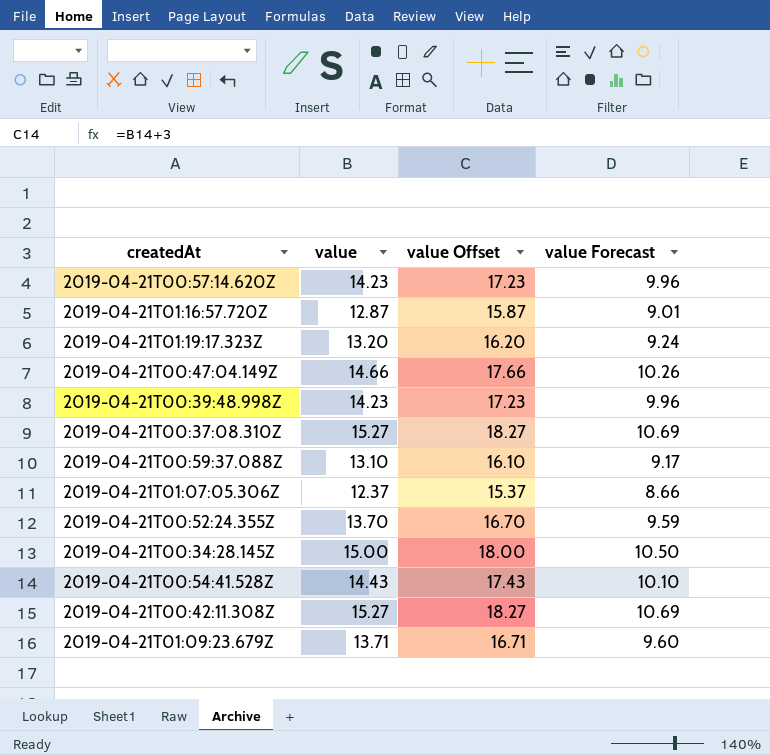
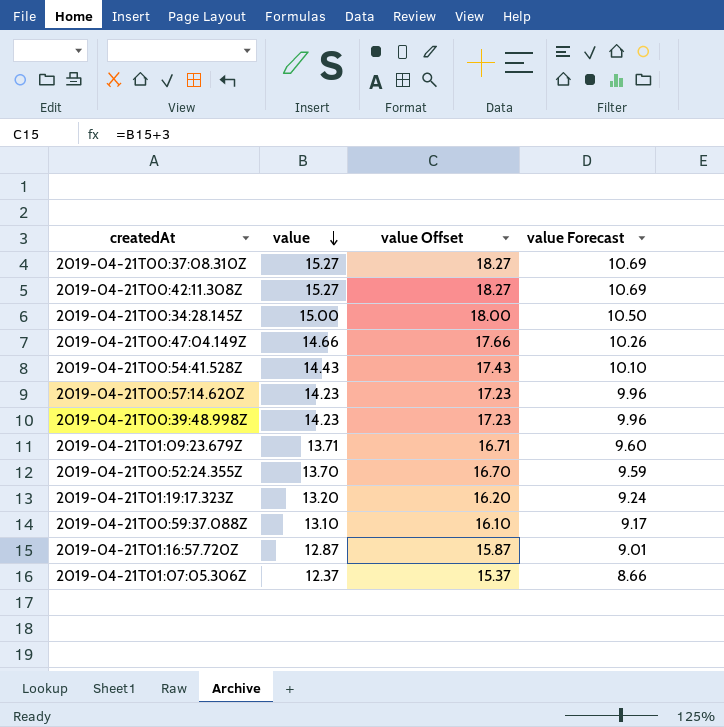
row order: none -> value descending

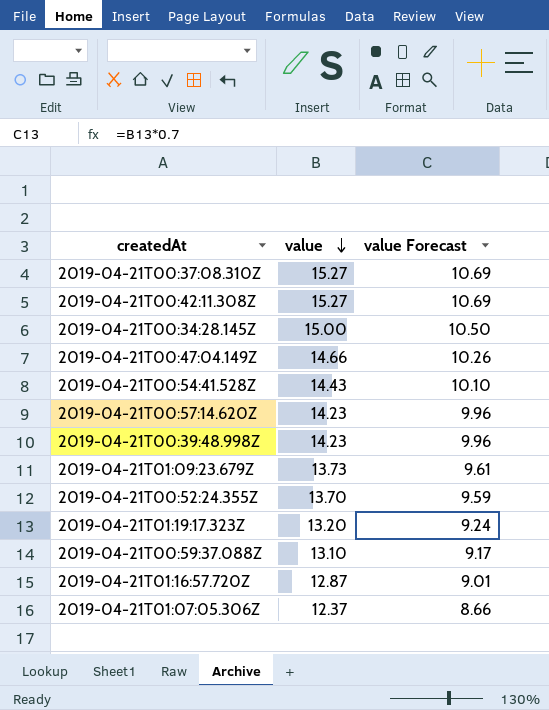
column value Offset | formula: [value] + 3 -> none
2019-04-21T01:09:23.679Z | value: 13.71 -> 13.73
2019-04-21T01:09:23.679Z | value Forecast: 9.60 -> 9.61

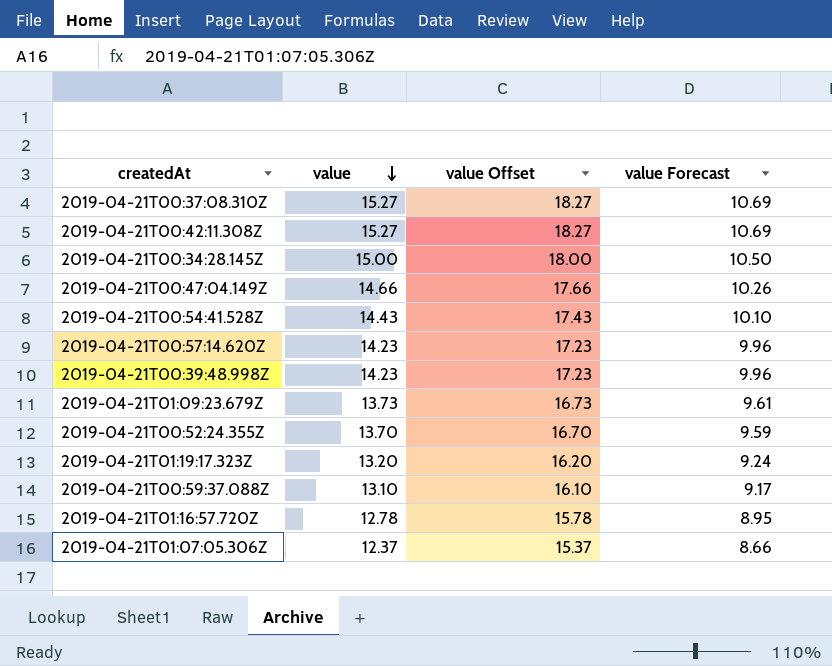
column value Offset | formula: none -> [value] + 3
2019-04-21T01:16:57.720Z | value: 12.87 -> 12.78
2019-04-21T01:16:57.720Z | value Forecast: 9.01 -> 8.95

